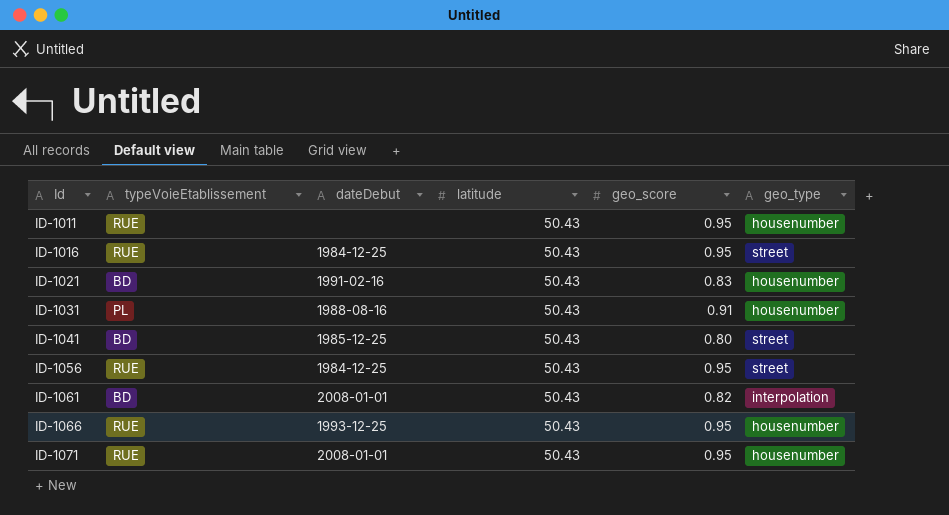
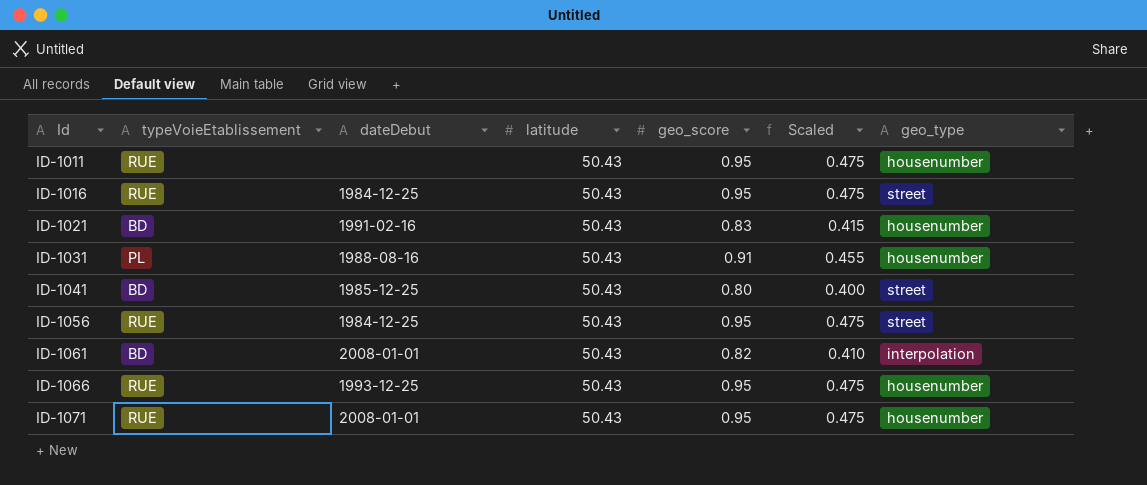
column Scaled | formula: none -> [geo_score] * 0.5

